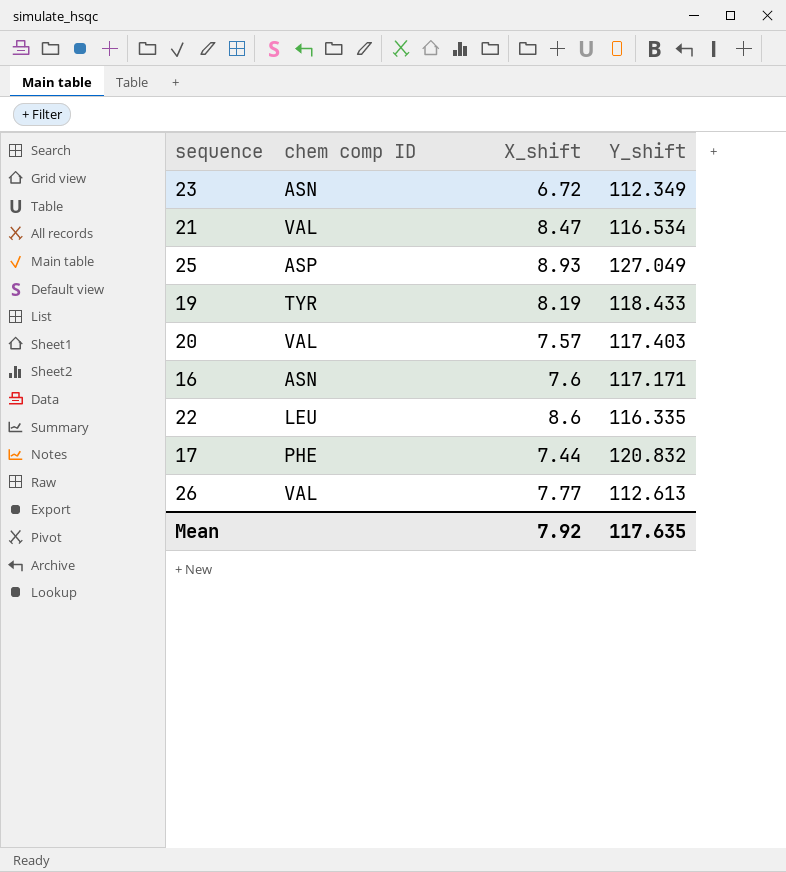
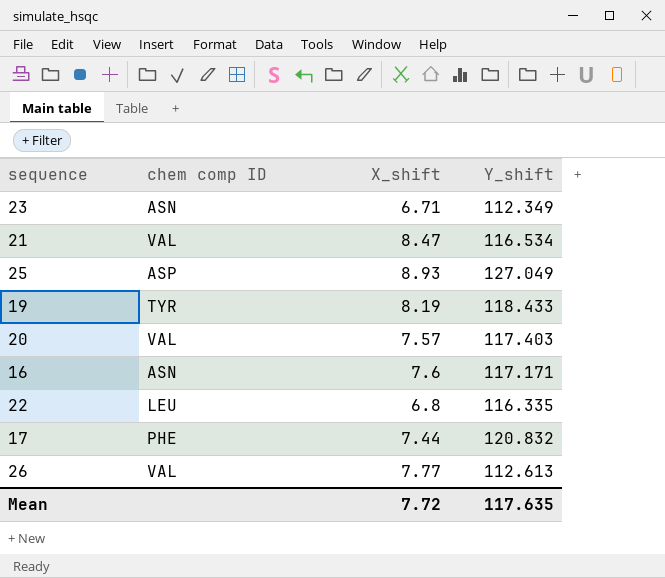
23 | X_shift: 6.72 -> 6.71
22 | X_shift: 8.6 -> 6.8
Mean | X_shift: 7.92 -> 7.72

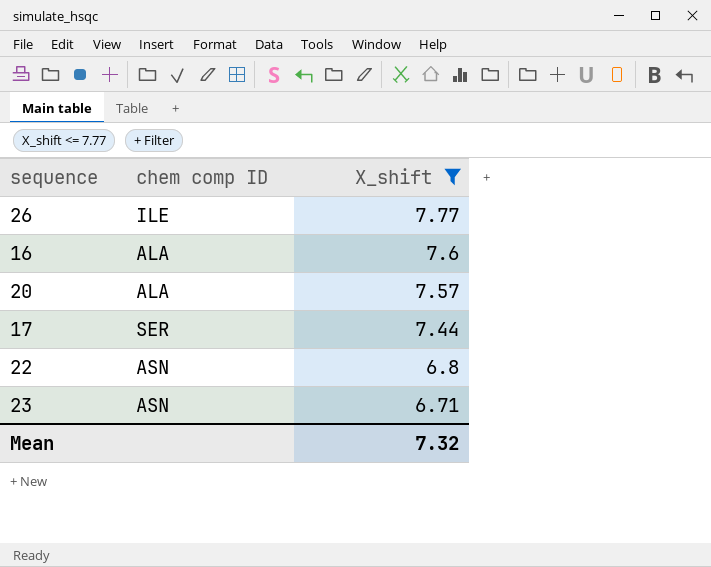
filter: none -> X_shift <= 7.77
row order: none -> X_shift descending
column Y_shift | position: 4 -> none
26 | chem comp ID: VAL -> ILE
16 | chem comp ID: ASN -> ALA
20 | chem comp ID: VAL -> ALA
17 | chem comp ID: PHE -> SER
22 | chem comp ID: LEU -> ASN
Mean | X_shift: 7.72 -> 7.32

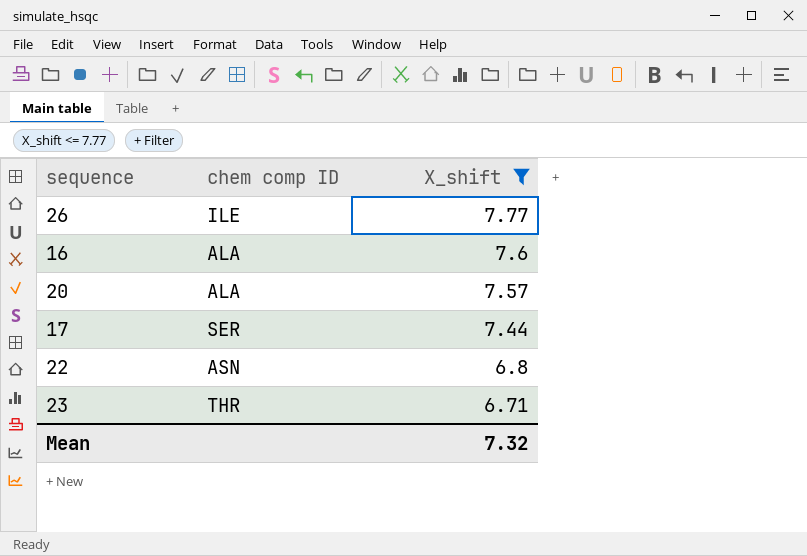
23 | chem comp ID: ASN -> THR

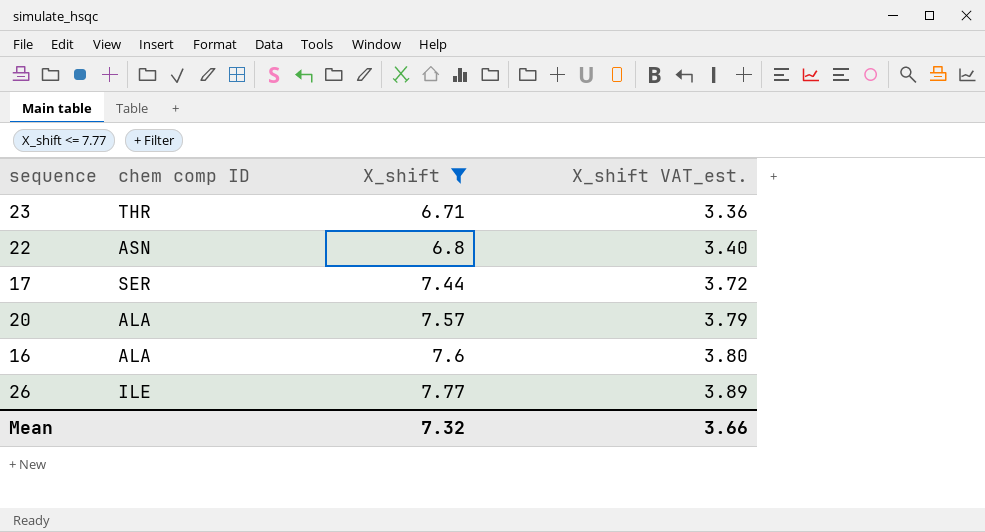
row order: X_shift descending -> X_shift ascending
column X_shift VAT_est. | formula: none -> [X_shift] * 0.5

